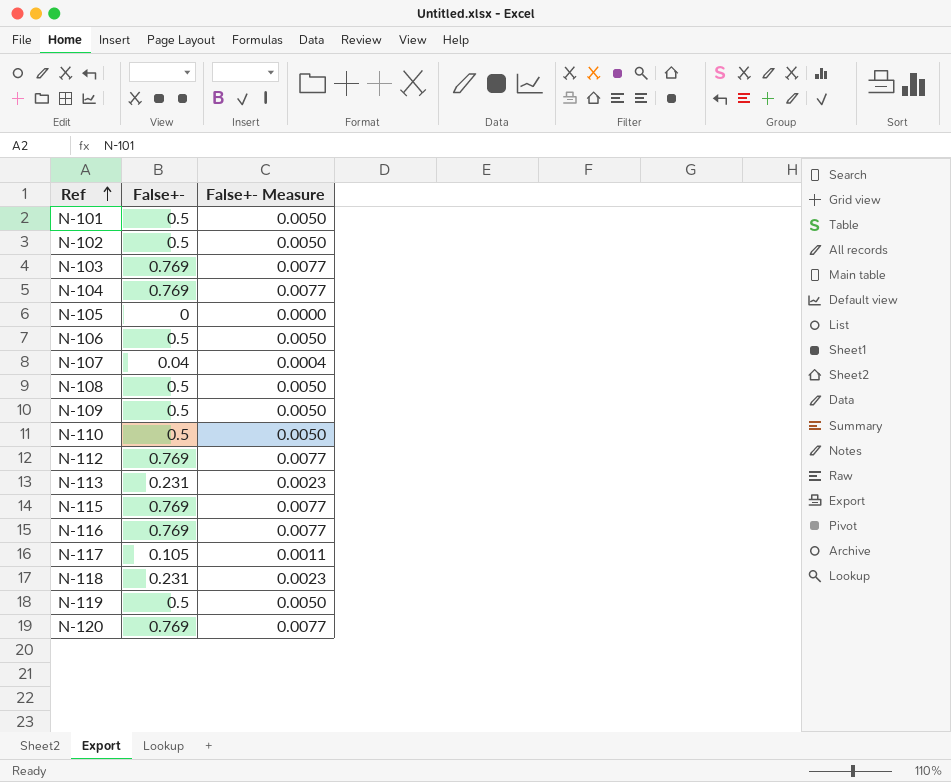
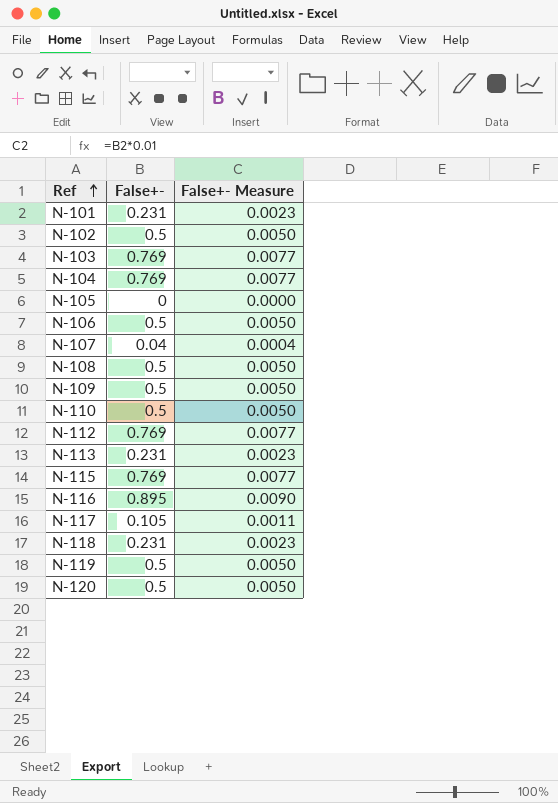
N-101 | False+-: 0.5 -> 0.231
N-101 | False+- Measure: 0.0050 -> 0.0023
N-116 | False+-: 0.769 -> 0.895
N-116 | False+- Measure: 0.0077 -> 0.0090
N-120 | False+-: 0.769 -> 0.5
N-120 | False+- Measure: 0.0077 -> 0.0050

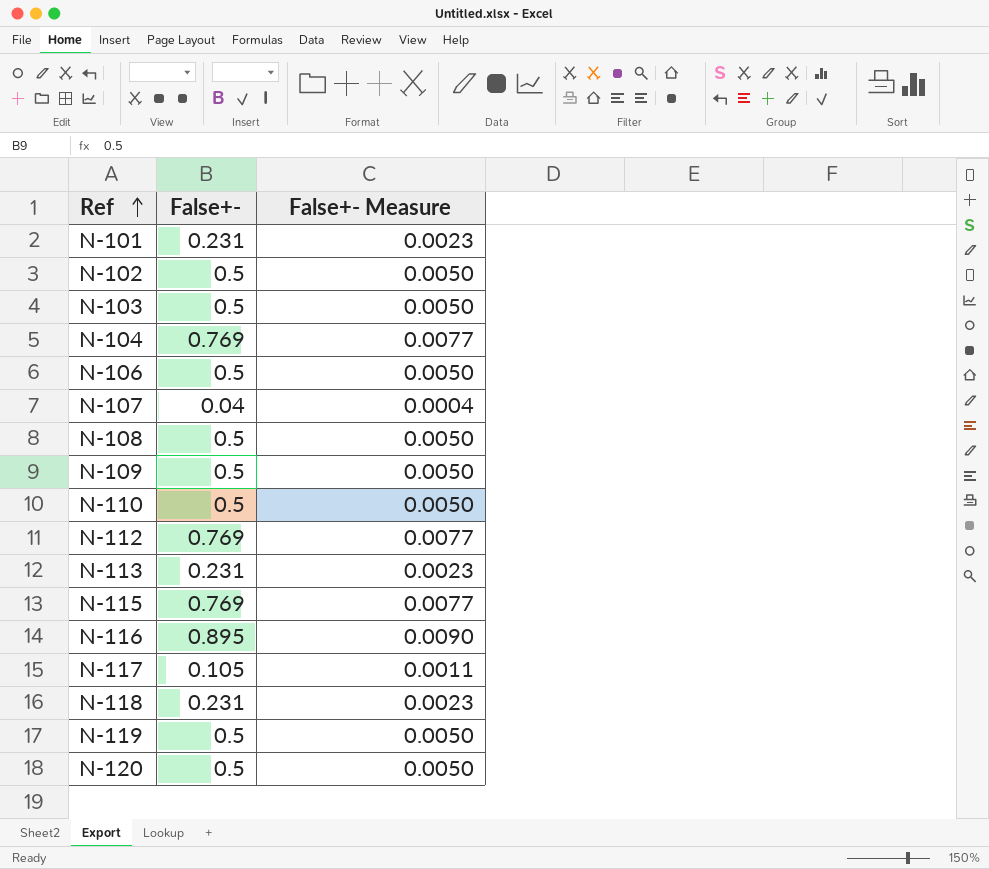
row N-105: 0 | 0.0000 -> none
N-103 | False+-: 0.769 -> 0.5
N-103 | False+- Measure: 0.0077 -> 0.0050

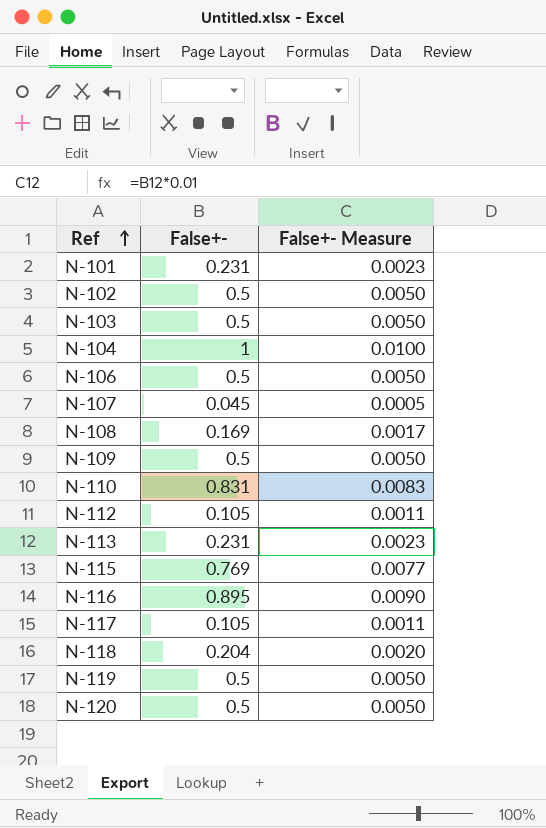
N-104 | False+-: 0.769 -> 1
N-104 | False+- Measure: 0.0077 -> 0.0100
N-107 | False+-: 0.04 -> 0.045
N-107 | False+- Measure: 0.0004 -> 0.0005
N-108 | False+-: 0.5 -> 0.169
N-108 | False+- Measure: 0.0050 -> 0.0017
N-110 | False+-: 0.5 -> 0.831
N-110 | False+- Measure: 0.0050 -> 0.0083
N-112 | False+-: 0.769 -> 0.105
N-112 | False+- Measure: 0.0077 -> 0.0011
N-118 | False+-: 0.231 -> 0.204
N-118 | False+- Measure: 0.0023 -> 0.0020

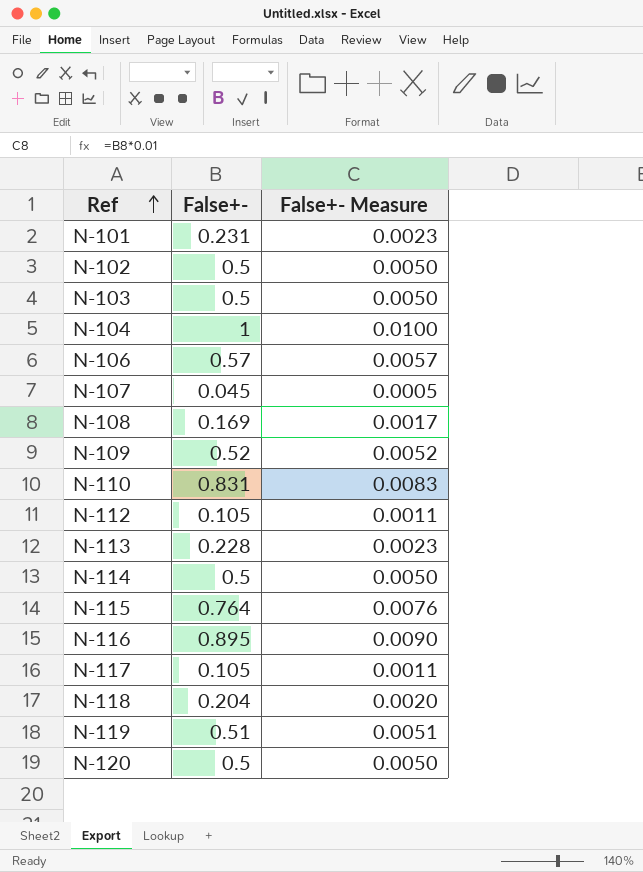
N-106 | False+-: 0.5 -> 0.57
N-106 | False+- Measure: 0.0050 -> 0.0057
N-109 | False+-: 0.5 -> 0.52
N-109 | False+- Measure: 0.0050 -> 0.0052
N-113 | False+-: 0.231 -> 0.228
row N-114: none -> 0.5 | 0.0050
N-115 | False+-: 0.769 -> 0.764
N-115 | False+- Measure: 0.0077 -> 0.0076
N-119 | False+-: 0.5 -> 0.51
N-119 | False+- Measure: 0.0050 -> 0.0051

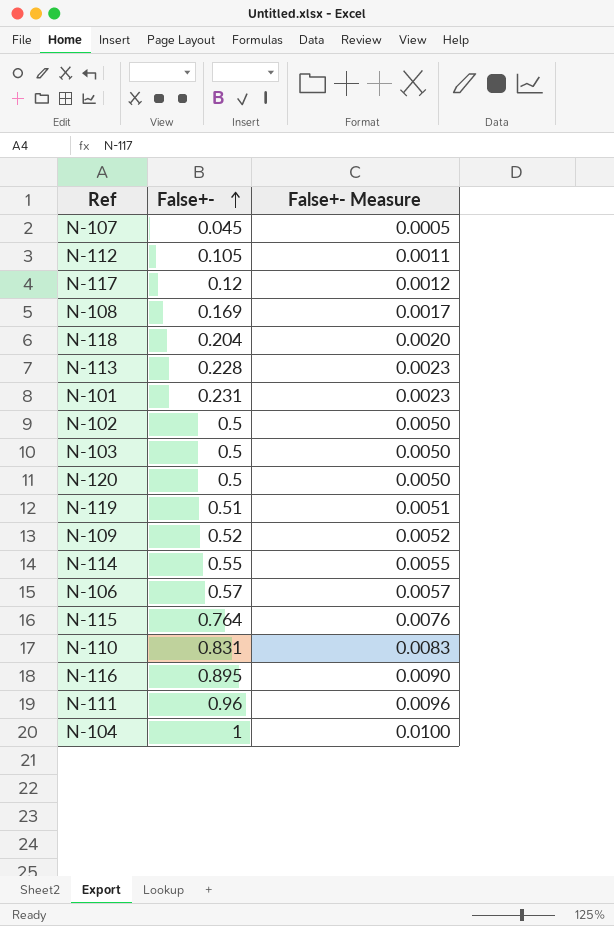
row order: Ref ascending -> False+- ascending
N-117 | False+-: 0.105 -> 0.12
N-117 | False+- Measure: 0.0011 -> 0.0012
N-114 | False+-: 0.5 -> 0.55
N-114 | False+- Measure: 0.0050 -> 0.0055
row N-111: none -> 0.96 | 0.0096

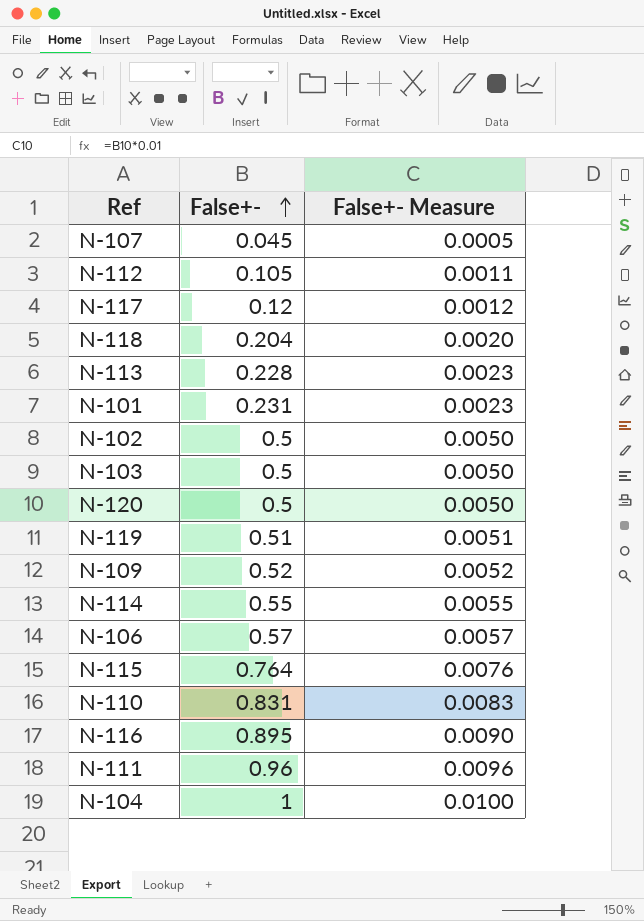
row N-108: 0.169 | 0.0017 -> none

